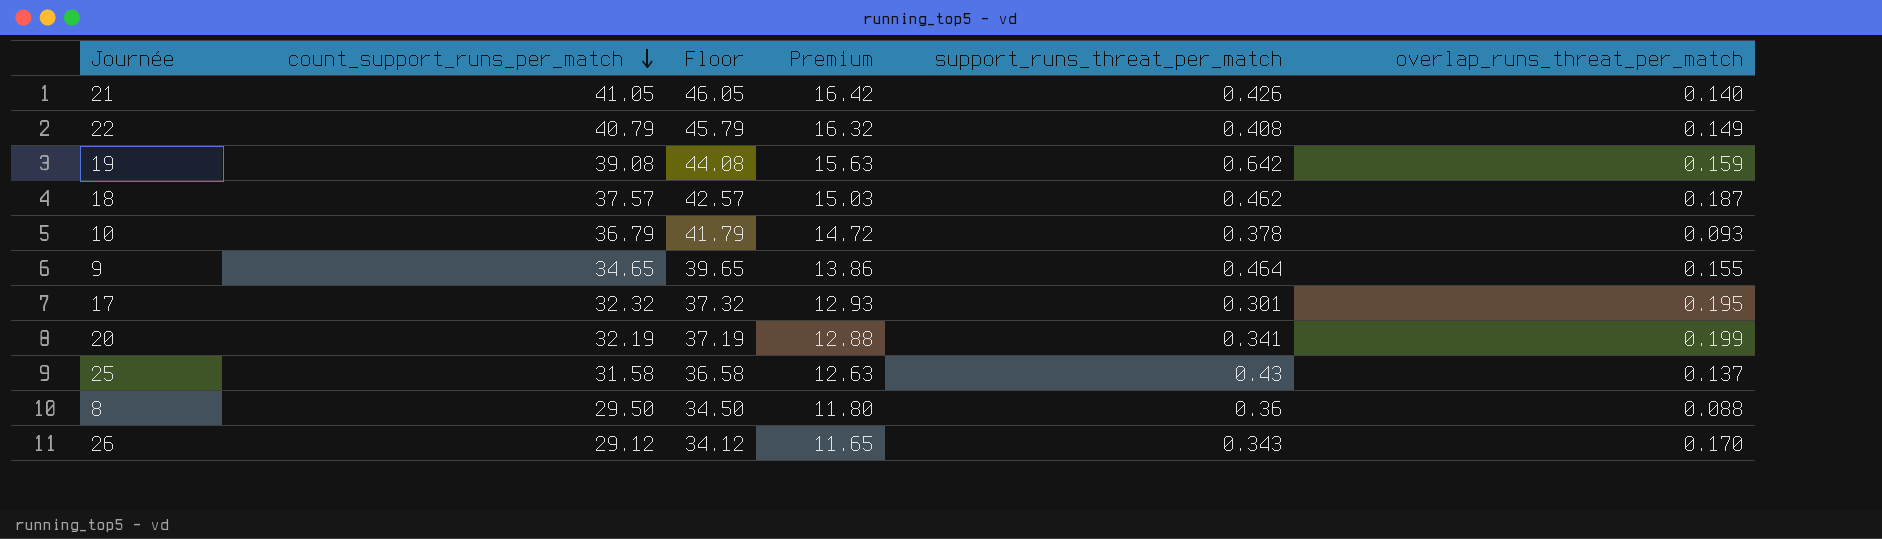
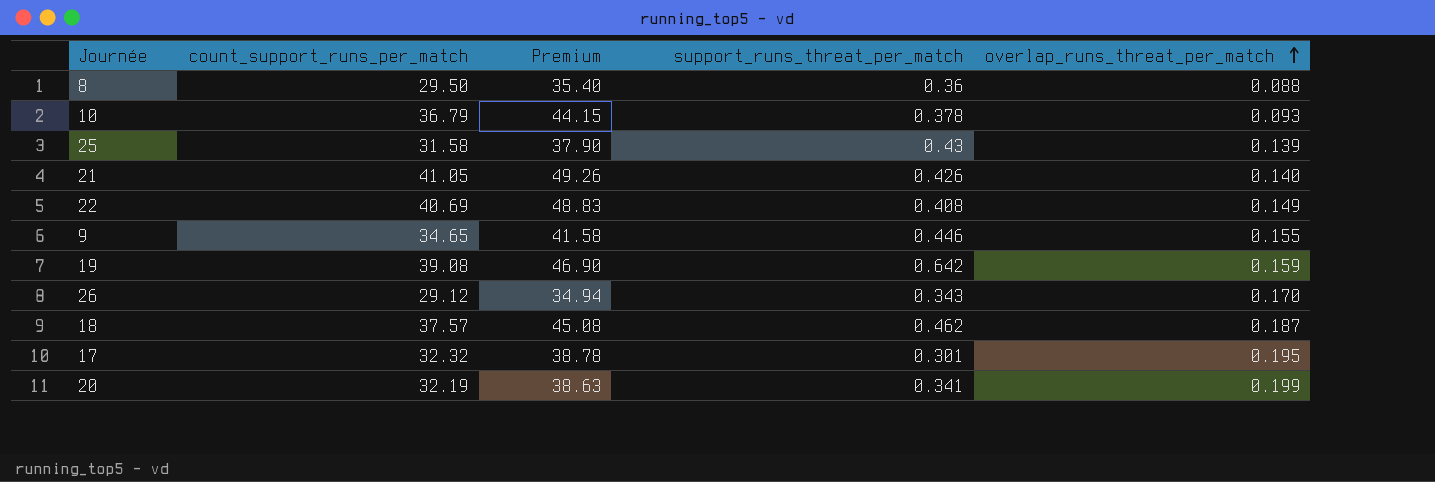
row order: count_support_runs_per_match descending -> overlap_runs_threat_per_match ascending
column Floor | formula: [count_support_runs_per_match] + 5 -> none
column Premium | formula: [count_support_runs_per_match] * 0.4 -> [count_support_runs_per_match] * 1.2
25 | overlap_runs_threat_per_match: 0.137 -> 0.139
22 | count_support_runs_per_match: 40.79 -> 40.69
9 | support_runs_threat_per_match: 0.464 -> 0.446

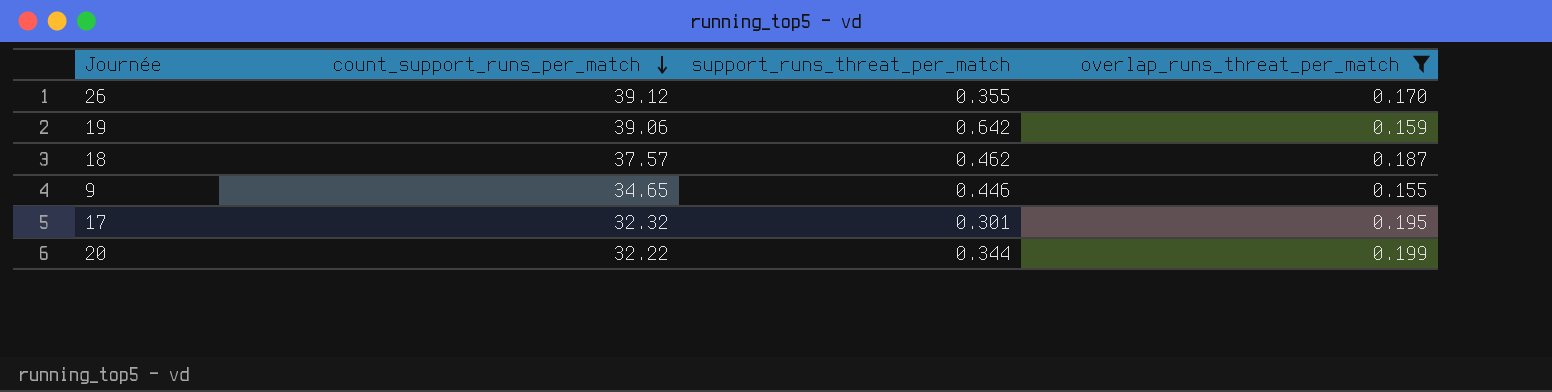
filter: none -> overlap_runs_threat_per_match >= 0.155
row order: overlap_runs_threat_per_match ascending -> count_support_runs_per_match descending
column Premium | formula: [count_support_runs_per_match] * 1.2 -> none
26 | count_support_runs_per_match: 29.12 -> 39.12
26 | support_runs_threat_per_match: 0.343 -> 0.355
19 | count_support_runs_per_match: 39.08 -> 39.06
20 | count_support_runs_per_match: 32.19 -> 32.22
20 | support_runs_threat_per_match: 0.341 -> 0.344

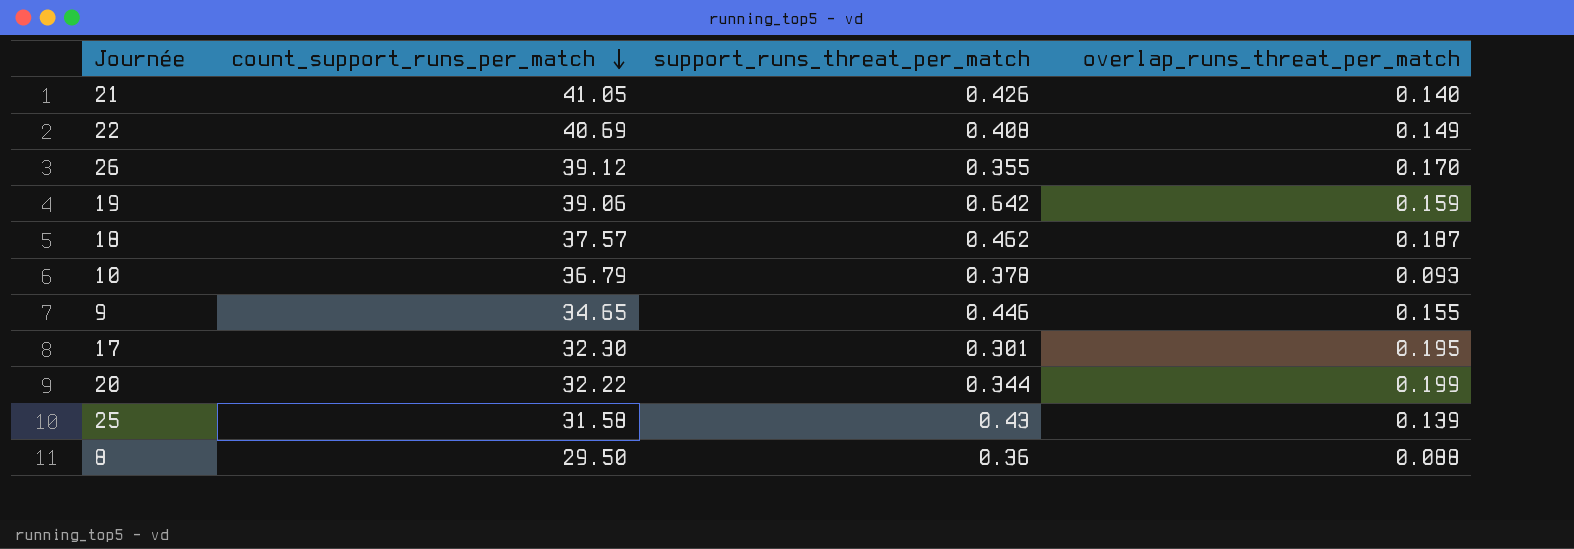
filter: overlap_runs_threat_per_match >= 0.155 -> none
17 | count_support_runs_per_match: 32.32 -> 32.30

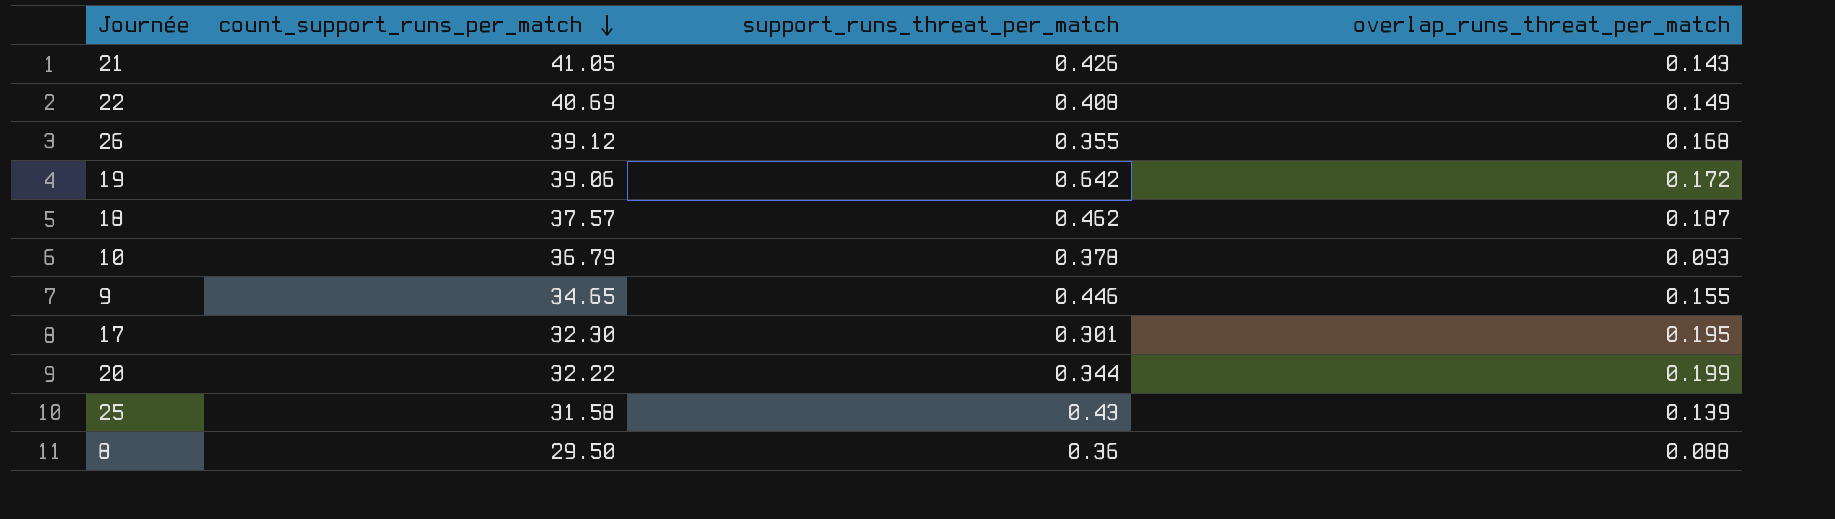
21 | overlap_runs_threat_per_match: 0.140 -> 0.143
26 | overlap_runs_threat_per_match: 0.170 -> 0.168
19 | overlap_runs_threat_per_match: 0.159 -> 0.172

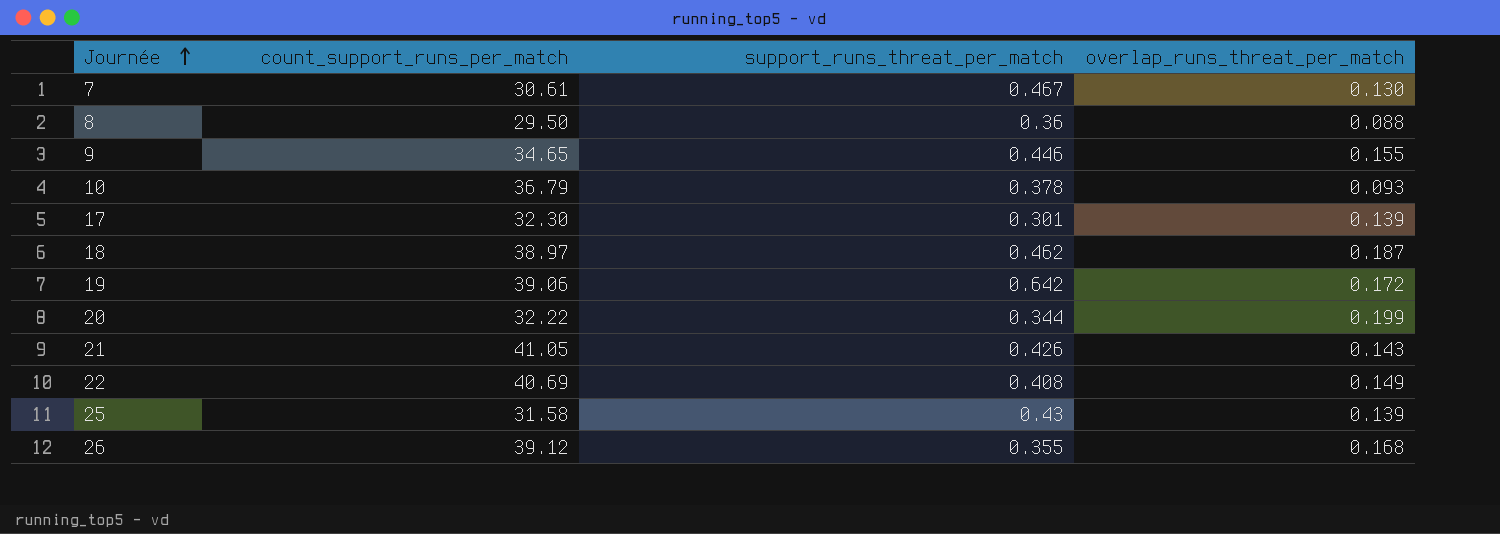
row order: count_support_runs_per_match descending -> Journée ascending
row 7: none -> 30.61 | 0.467 | 0.130
17 | overlap_runs_threat_per_match: 0.195 -> 0.139
18 | count_support_runs_per_match: 37.57 -> 38.97

